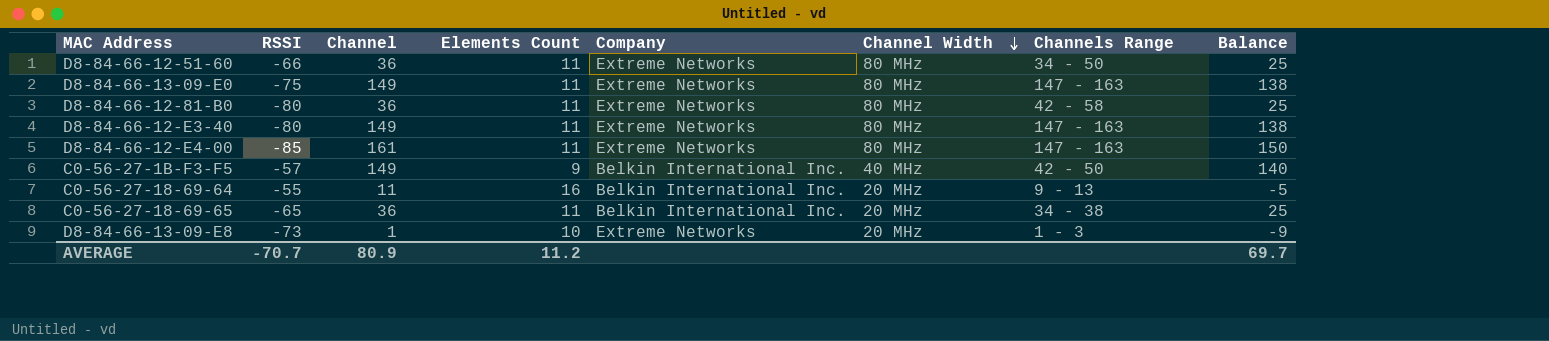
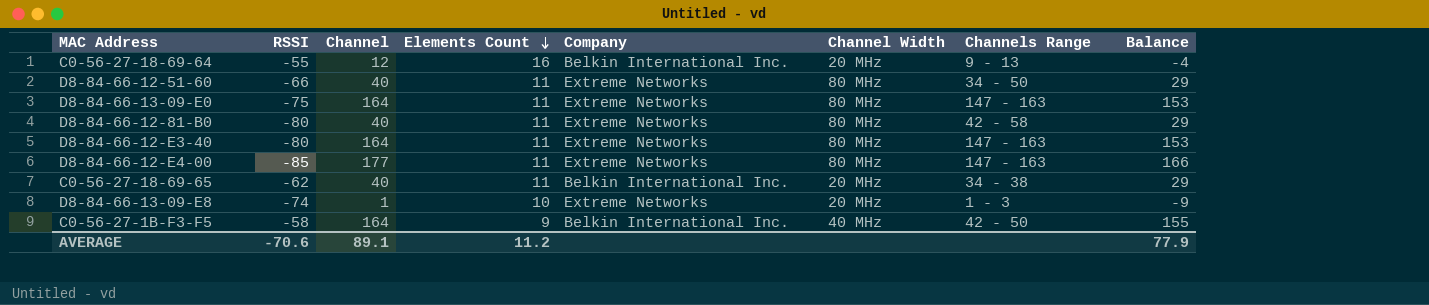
row order: Channel Width descending -> Elements Count descending
C0-56-27-18-69-64 | Channel: 11 -> 12
C0-56-27-18-69-64 | Balance: -5 -> -4
D8-84-66-12-51-60 | Channel: 36 -> 40
D8-84-66-12-51-60 | Balance: 25 -> 29
D8-84-66-13-09-E0 | Channel: 149 -> 164
D8-84-66-13-09-E0 | Balance: 138 -> 153
D8-84-66-12-81-B0 | Channel: 36 -> 40
D8-84-66-12-81-B0 | Balance: 25 -> 29
D8-84-66-12-E3-40 | Channel: 149 -> 164
D8-84-66-12-E3-40 | Balance: 138 -> 153
D8-84-66-12-E4-00 | Channel: 161 -> 177
D8-84-66-12-E4-00 | Balance: 150 -> 166
C0-56-27-18-69-65 | RSSI: -65 -> -62
C0-56-27-18-69-65 | Channel: 36 -> 40
C0-56-27-18-69-65 | Balance: 25 -> 29
D8-84-66-13-09-E8 | RSSI: -73 -> -74
C0-56-27-1B-F3-F5 | RSSI: -57 -> -58
C0-56-27-1B-F3-F5 | Channel: 149 -> 164
C0-56-27-1B-F3-F5 | Balance: 140 -> 155
AVERAGE | RSSI: -70.7 -> -70.6
AVERAGE | Channel: 80.9 -> 89.1
AVERAGE | Balance: 69.7 -> 77.9

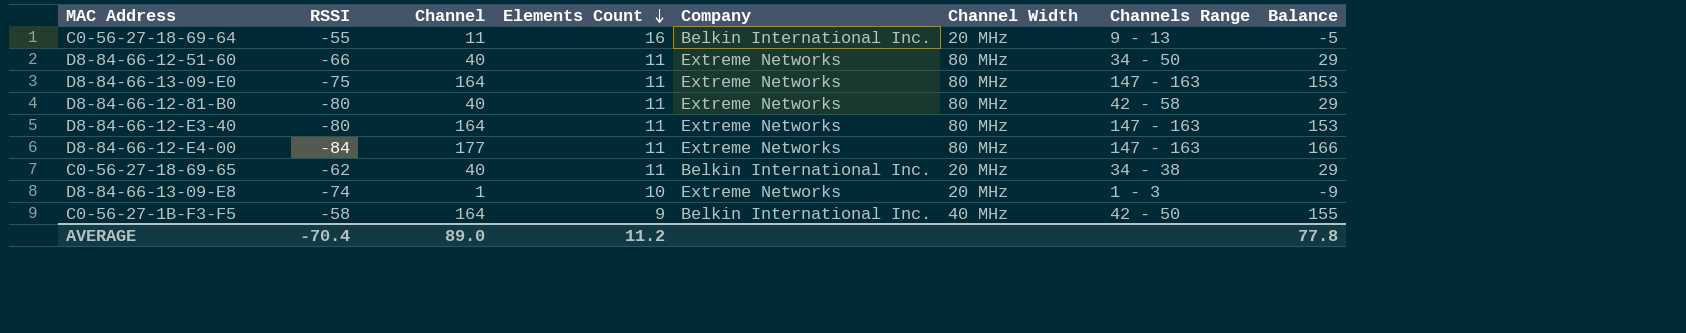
C0-56-27-18-69-64 | Channel: 12 -> 11
C0-56-27-18-69-64 | Balance: -4 -> -5
D8-84-66-12-E4-00 | RSSI: -85 -> -84
AVERAGE | RSSI: -70.6 -> -70.4
AVERAGE | Channel: 89.1 -> 89.0
AVERAGE | Balance: 77.9 -> 77.8

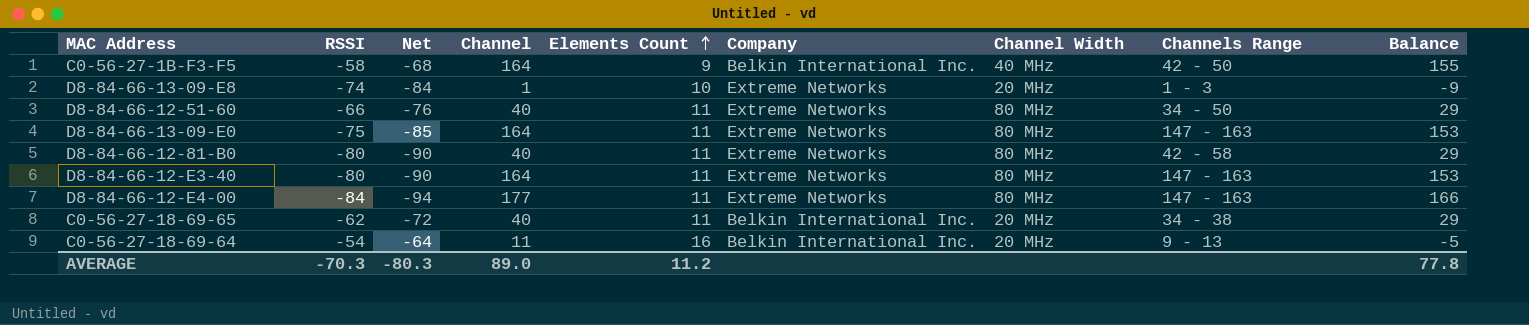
row order: Elements Count descending -> Elements Count ascending
column Net | formula: none -> [RSSI] - 10
C0-56-27-18-69-64 | RSSI: -55 -> -54
AVERAGE | RSSI: -70.4 -> -70.3

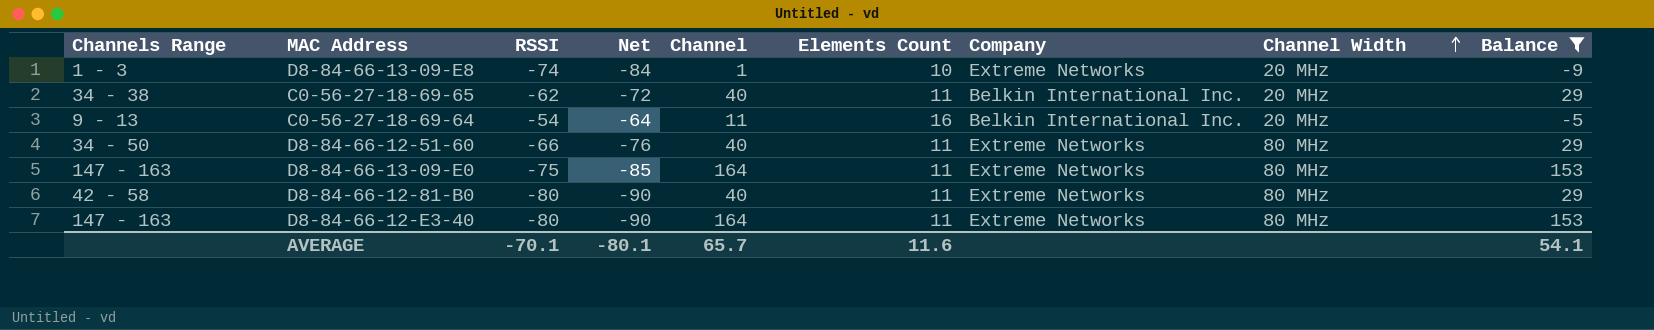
filter: none -> Balance <= 153
row order: Elements Count ascending -> Channel Width ascending
column Channels Range | position: 8 -> 1
AVERAGE | RSSI: -70.3 -> -70.1
AVERAGE | Net: -80.3 -> -80.1
AVERAGE | Channel: 89.0 -> 65.7
AVERAGE | Elements Count: 11.2 -> 11.6
AVERAGE | Balance: 77.8 -> 54.1

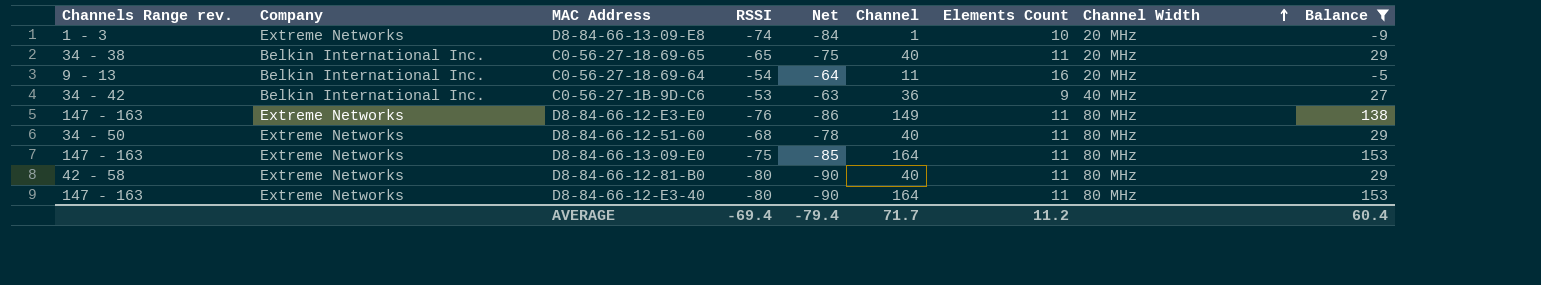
column name: Channels Range -> Channels Range rev.
column Company | position: 7 -> 2
C0-56-27-18-69-65 | RSSI: -62 -> -65
C0-56-27-18-69-65 | Net: -72 -> -75
row C0-56-27-1B-9D-C6: none -> 34 - 42 | Belkin International Inc. | -53 | -63 | 36 | 9 | 40 MHz | 27
row D8-84-66-12-E3-E0: none -> 147 - 163 | Extreme Networks | -76 | -86 | 149 | 11 | 80 MHz | 138
D8-84-66-12-51-60 | RSSI: -66 -> -68
D8-84-66-12-51-60 | Net: -76 -> -78
AVERAGE | RSSI: -70.1 -> -69.4
AVERAGE | Net: -80.1 -> -79.4
AVERAGE | Channel: 65.7 -> 71.7
AVERAGE | Elements Count: 11.6 -> 11.2
AVERAGE | Balance: 54.1 -> 60.4

